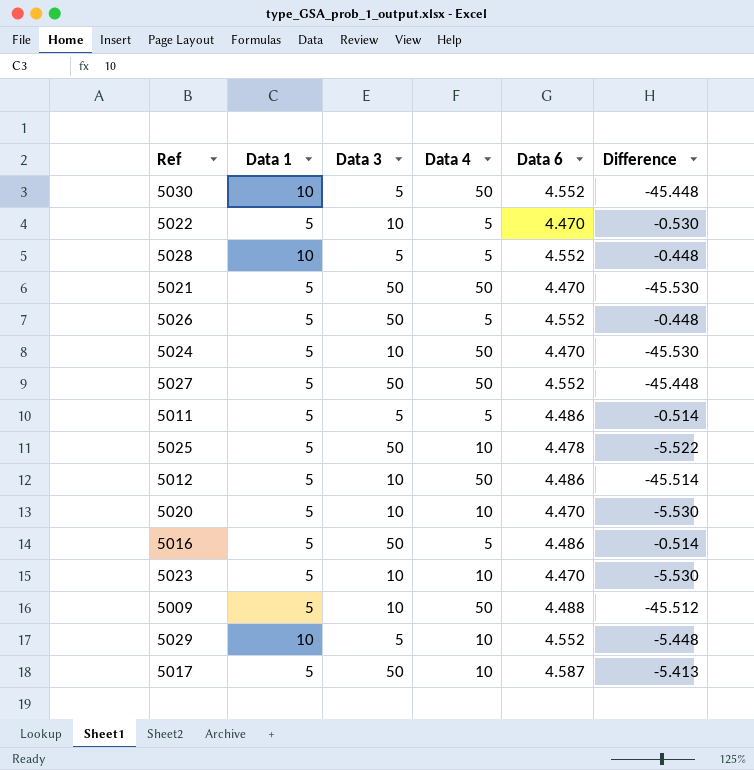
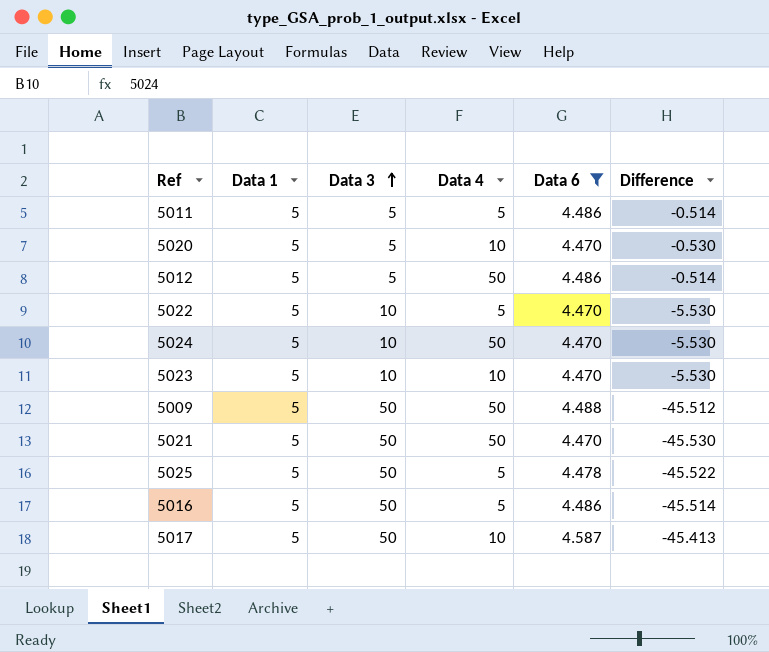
filter: none -> Data 6 != 4.552
row order: none -> Data 3 ascending
column Difference | formula: [Data 6] - [Data 4] -> [Data 6] - [Data 3]
5020 | Data 3: 10 -> 5
5012 | Data 3: 10 -> 5
5009 | Data 3: 10 -> 50
5025 | Data 4: 10 -> 5

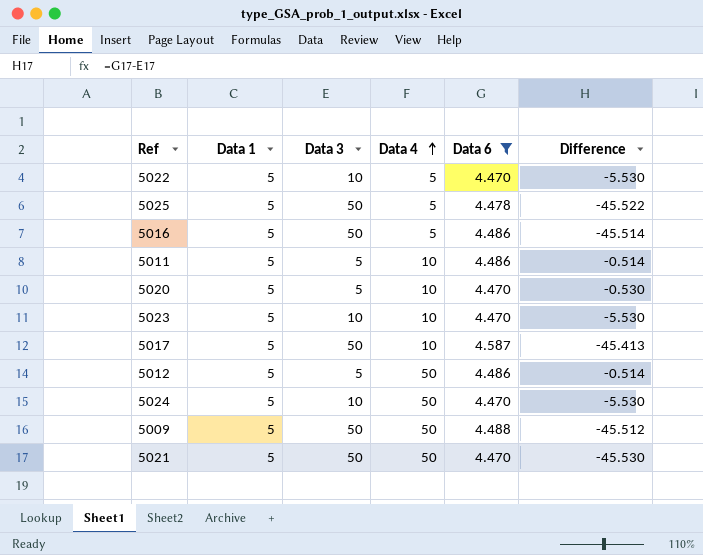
row order: Data 3 ascending -> Data 4 ascending
5011 | Data 4: 5 -> 10

